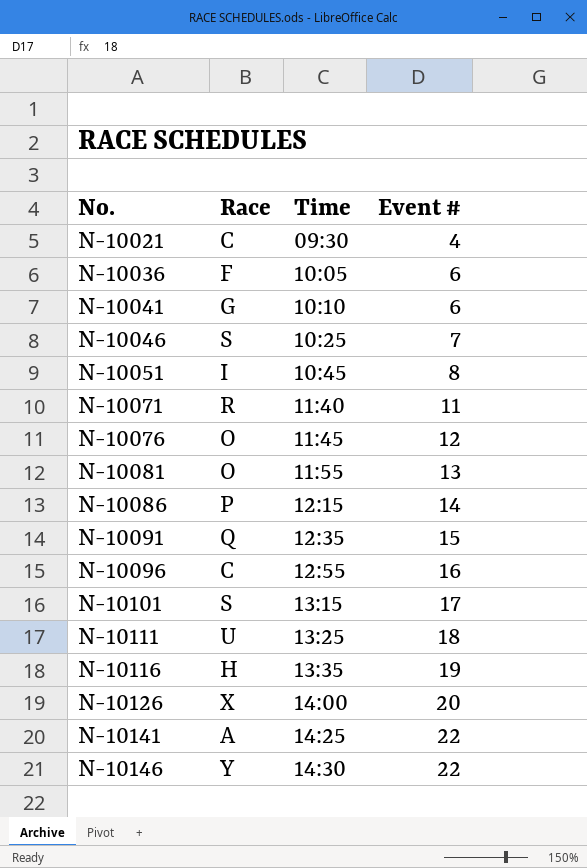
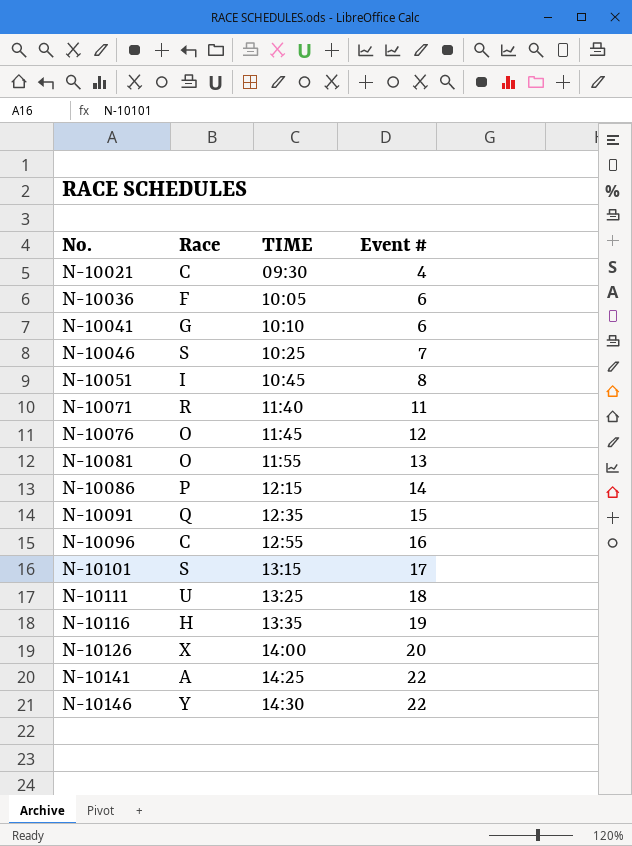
column name: Time -> TIME

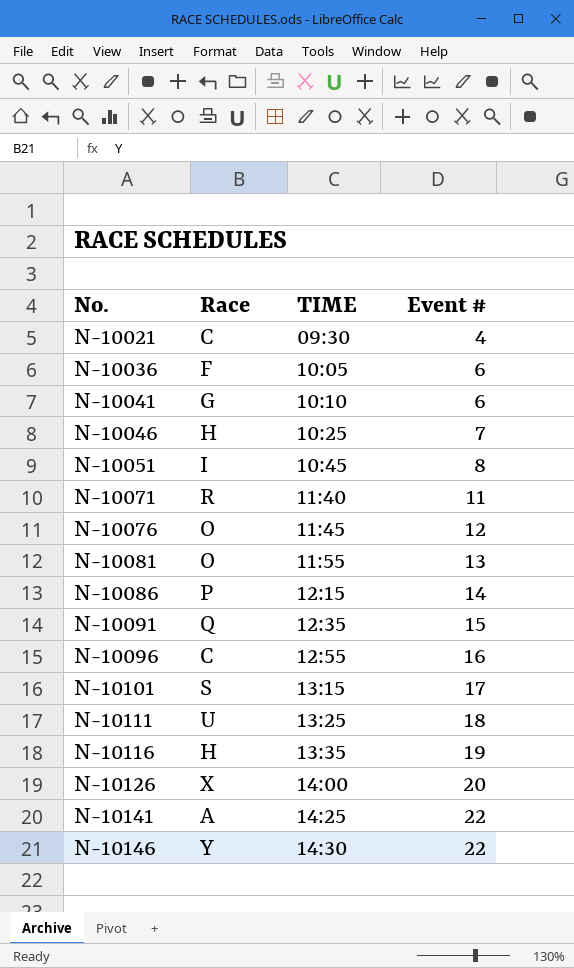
N-10046 | Race: S -> H

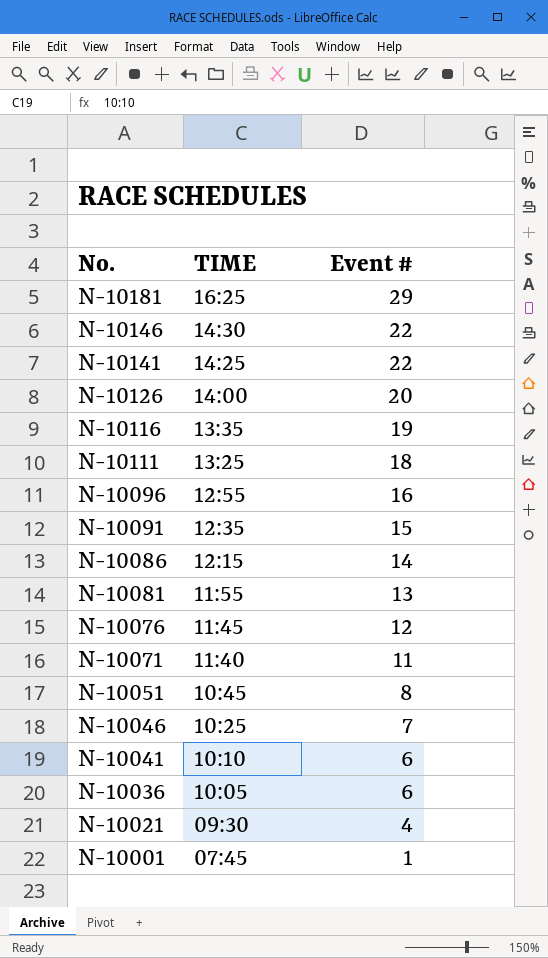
row order: No. ascending -> No. descending
column Race | position: 2 -> none
row N-10101: S | 13:15 | 17 -> none
row N-10181: none -> 16:25 | 29
row N-10001: none -> 07:45 | 1

